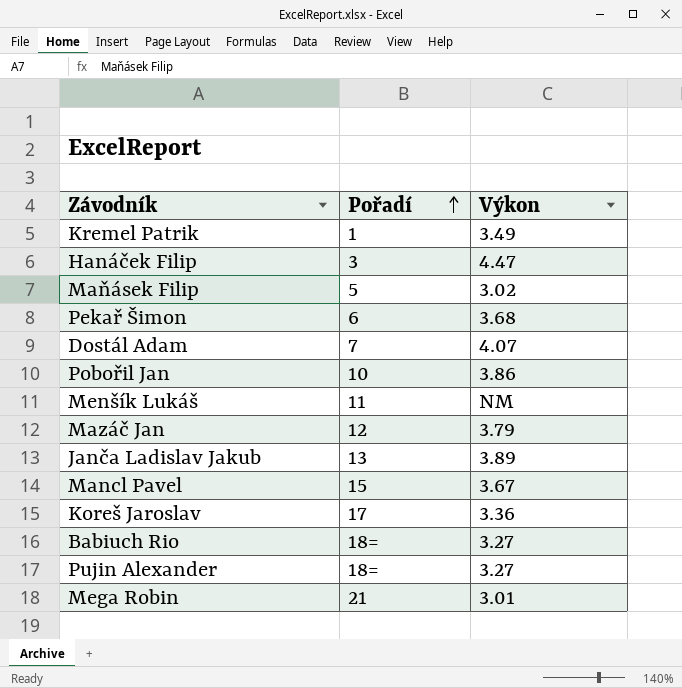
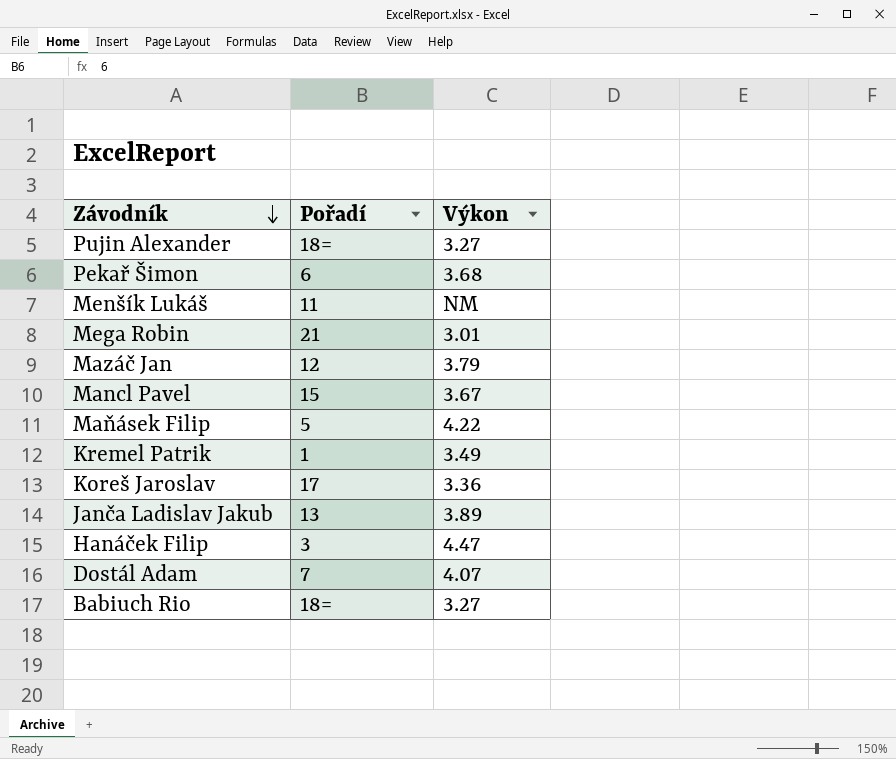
row order: Pořadí ascending -> Závodník descending
row Pobořil Jan: 10 | 3.86 -> none
Maňásek Filip | Výkon: 3.02 -> 4.22

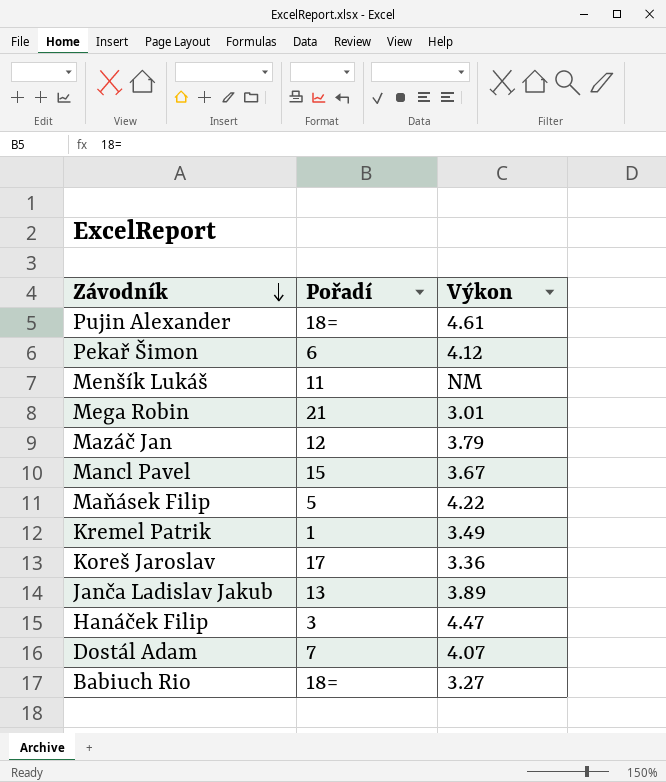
Pujin Alexander | Výkon: 3.27 -> 4.61
Pekař Šimon | Výkon: 3.68 -> 4.12

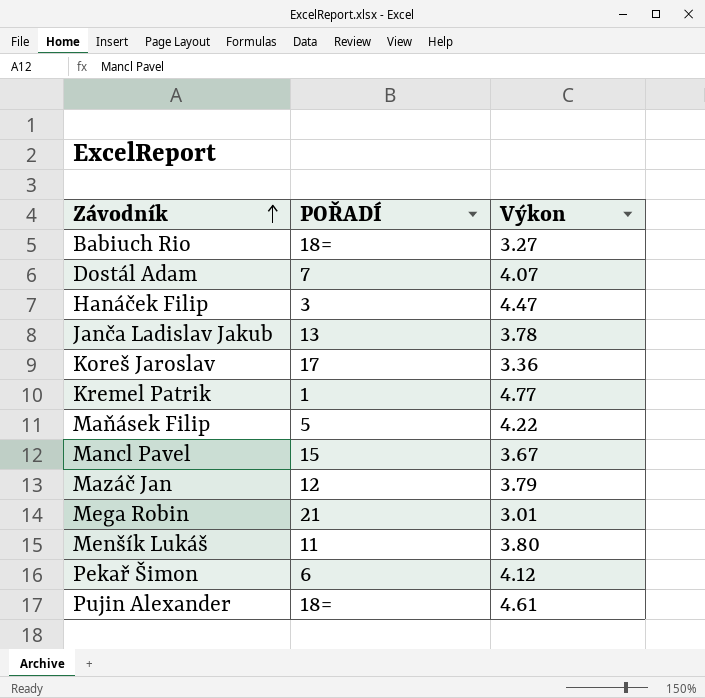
row order: Závodník descending -> Závodník ascending
column name: Pořadí -> POŘADÍ
Janča Ladislav Jakub | Výkon: 3.89 -> 3.78
Kremel Patrik | Výkon: 3.49 -> 4.77
Menšík Lukáš | Výkon: NM -> 3.80

